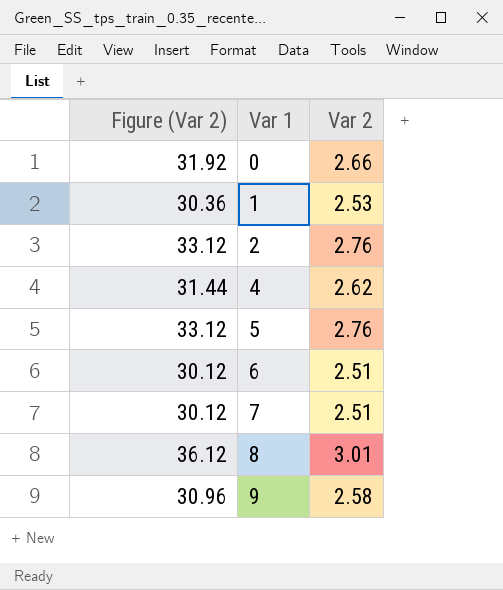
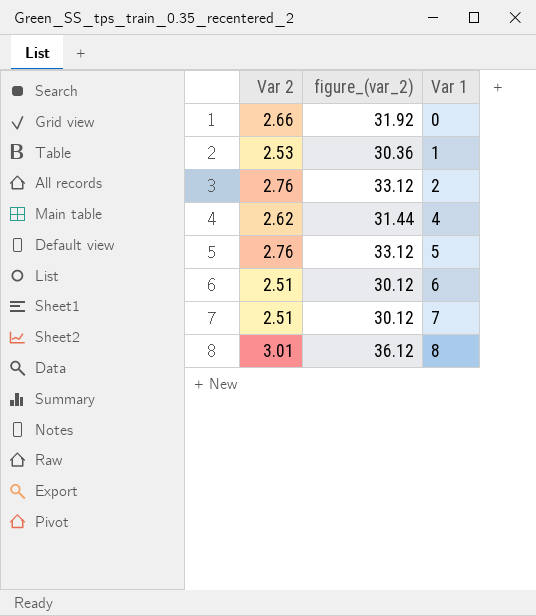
column Var 2 | position: 3 -> 1
column name: Figure (Var 2) -> figure_(var_2)
row 9: 30.96 | 2.58 -> none

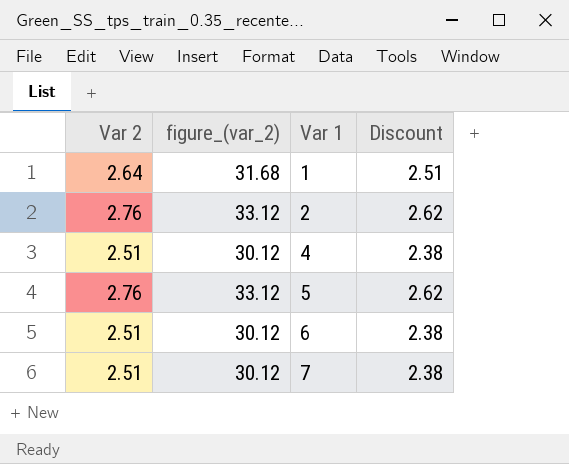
column Discount | formula: none -> [Var 2] * 0.95
row 0: 2.66 | 31.92 -> none
row 8: 3.01 | 36.12 -> none
1 | Var 2: 2.53 -> 2.64
1 | figure_(var_2): 30.36 -> 31.68
4 | Var 2: 2.62 -> 2.51
4 | figure_(var_2): 31.44 -> 30.12

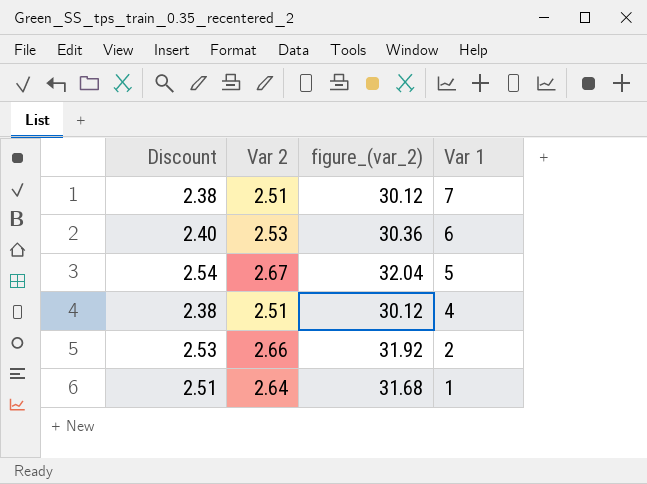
row order: Var 1 ascending -> Var 1 descending
column Discount | position: 4 -> 1
6 | Discount: 2.38 -> 2.40
6 | Var 2: 2.51 -> 2.53
6 | figure_(var_2): 30.12 -> 30.36
5 | Discount: 2.62 -> 2.54
5 | Var 2: 2.76 -> 2.67
5 | figure_(var_2): 33.12 -> 32.04
2 | Discount: 2.62 -> 2.53
2 | Var 2: 2.76 -> 2.66
2 | figure_(var_2): 33.12 -> 31.92

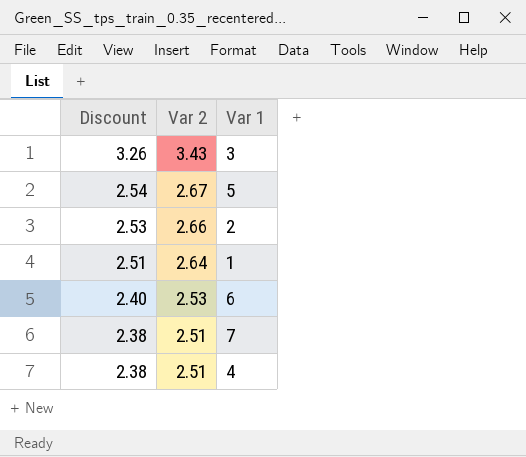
row order: Var 1 descending -> Discount descending
column figure_(var_2) | formula: [Var 2] * 12 -> none
row 3: none -> 3.26 | 3.43

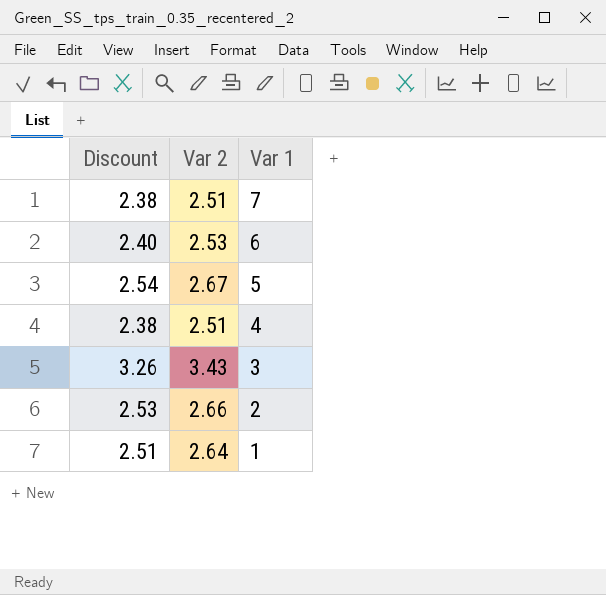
row order: Discount descending -> Var 1 descending

